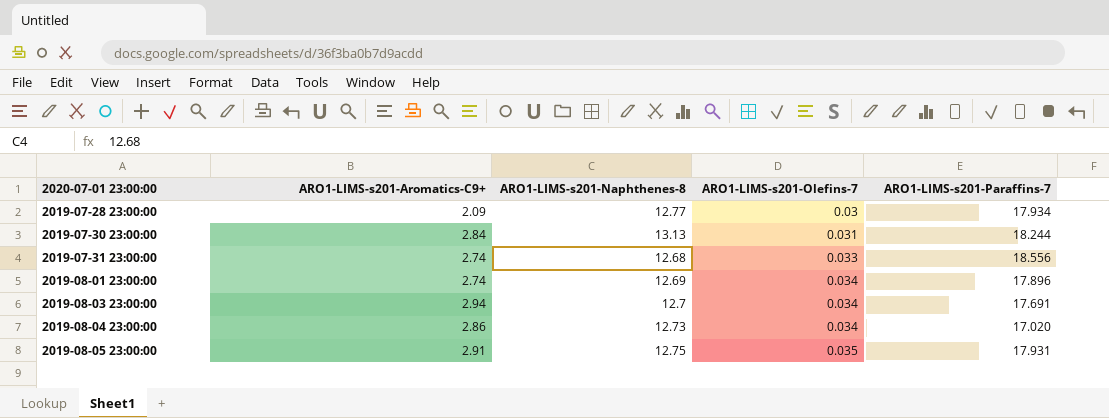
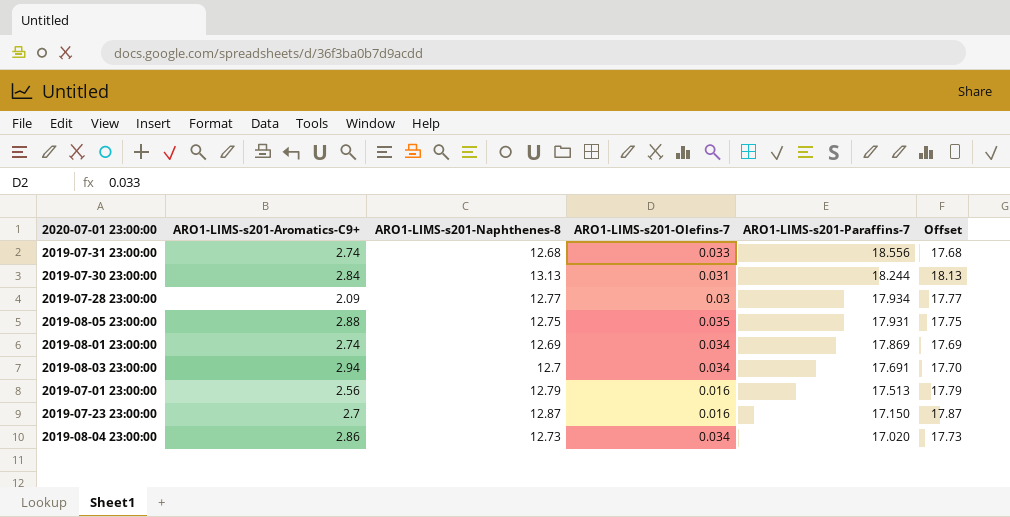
row order: 2020-07-01 23:00:00 ascending -> ARO1-LIMS-s201-Paraffins-7 descending
column Offset | formula: none -> [ARO1-LIMS-s201-Naphthenes-8] + 5
2019-08-05 23:00:00 | ARO1-LIMS-s201-Aromatics-C9+: 2.91 -> 2.88
2019-08-01 23:00:00 | ARO1-LIMS-s201-Paraffins-7: 17.896 -> 17.869
row 2019-07-01 23:00:00: none -> 2.56 | 12.79 | 0.016 | 17.513 | 17.79
row 2019-07-23 23:00:00: none -> 2.7 | 12.87 | 0.016 | 17.150 | 17.87

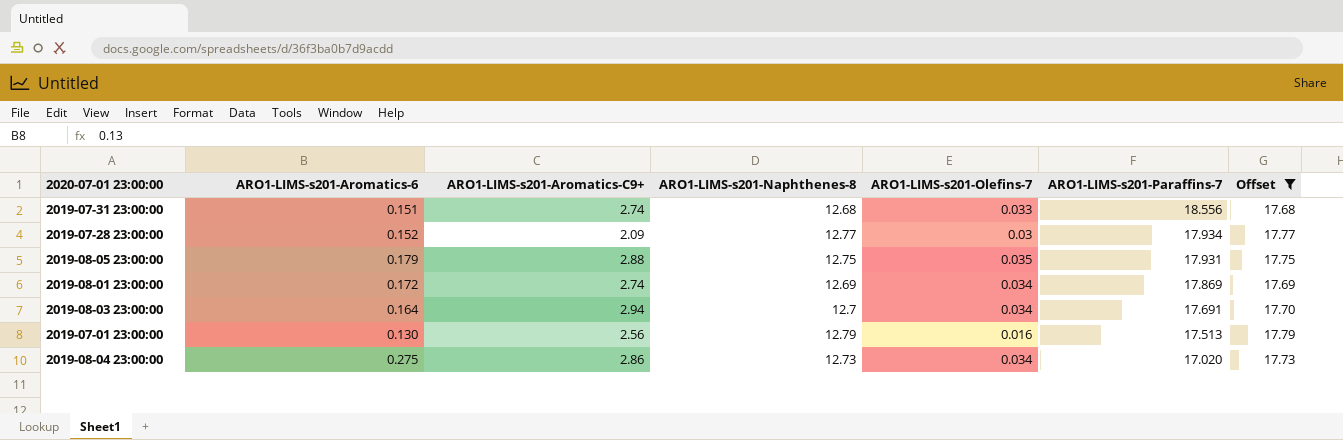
filter: none -> Offset <= 17.79
column ARO1-LIMS-s201-Aromatics-6 | position: none -> 2

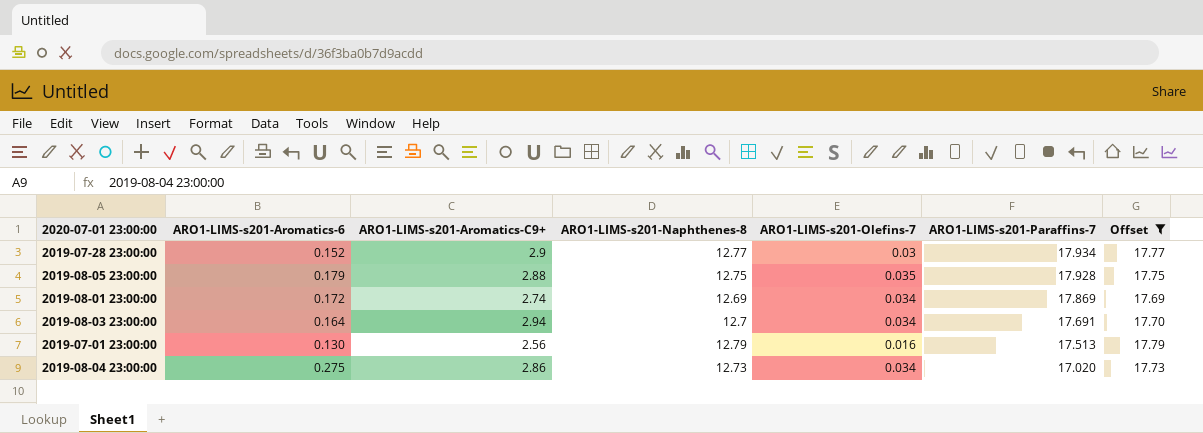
row 2019-07-31 23:00:00: 0.151 | 2.74 | 12.68 | 0.033 | 18.556 | 17.68 -> none
2019-07-28 23:00:00 | ARO1-LIMS-s201-Aromatics-C9+: 2.09 -> 2.9
2019-08-05 23:00:00 | ARO1-LIMS-s201-Paraffins-7: 17.931 -> 17.928

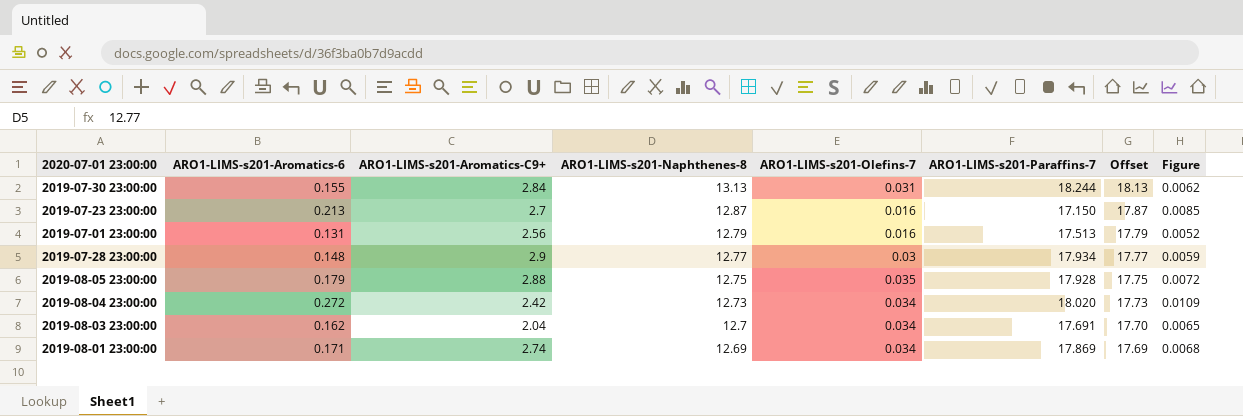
filter: Offset <= 17.79 -> none
row order: ARO1-LIMS-s201-Paraffins-7 descending -> ARO1-LIMS-s201-Naphthenes-8 descending
column Figure | formula: none -> [ARO1-LIMS-s201-Aromatics-6] * 0.04
2019-07-01 23:00:00 | ARO1-LIMS-s201-Aromatics-6: 0.130 -> 0.131
2019-07-28 23:00:00 | ARO1-LIMS-s201-Aromatics-6: 0.152 -> 0.148
2019-08-04 23:00:00 | ARO1-LIMS-s201-Aromatics-6: 0.275 -> 0.272
2019-08-04 23:00:00 | ARO1-LIMS-s201-Aromatics-C9+: 2.86 -> 2.42
2019-08-04 23:00:00 | ARO1-LIMS-s201-Paraffins-7: 17.020 -> 18.020
2019-08-03 23:00:00 | ARO1-LIMS-s201-Aromatics-6: 0.164 -> 0.162
2019-08-03 23:00:00 | ARO1-LIMS-s201-Aromatics-C9+: 2.94 -> 2.04
2019-08-01 23:00:00 | ARO1-LIMS-s201-Aromatics-6: 0.172 -> 0.171

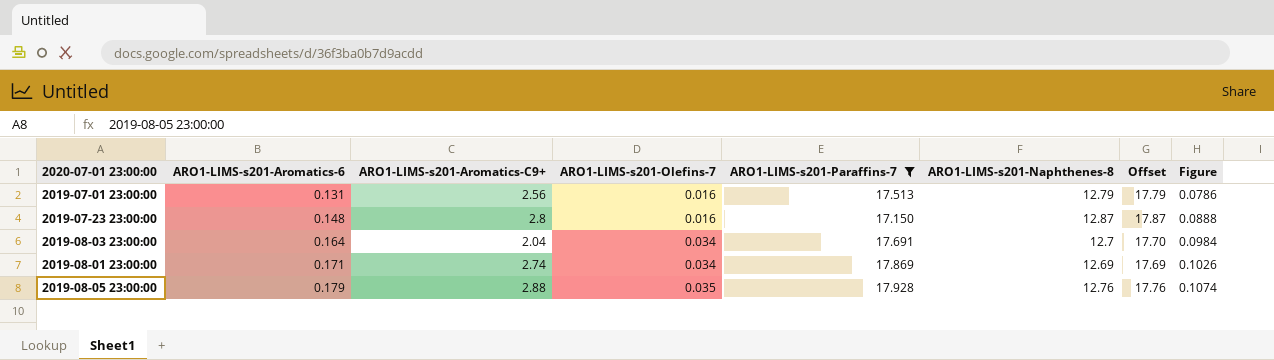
filter: none -> ARO1-LIMS-s201-Paraffins-7 <= 17.928
row order: ARO1-LIMS-s201-Naphthenes-8 descending -> ARO1-LIMS-s201-Aromatics-6 ascending
column ARO1-LIMS-s201-Naphthenes-8 | position: 4 -> 6
column Figure | formula: [ARO1-LIMS-s201-Aromatics-6] * 0.04 -> [ARO1-LIMS-s201-Aromatics-6] * 0.6
2019-07-23 23:00:00 | ARO1-LIMS-s201-Aromatics-6: 0.213 -> 0.148
2019-07-23 23:00:00 | ARO1-LIMS-s201-Aromatics-C9+: 2.7 -> 2.8
2019-08-03 23:00:00 | ARO1-LIMS-s201-Aromatics-6: 0.162 -> 0.164
2019-08-05 23:00:00 | ARO1-LIMS-s201-Naphthenes-8: 12.75 -> 12.76
2019-08-05 23:00:00 | Offset: 17.75 -> 17.76

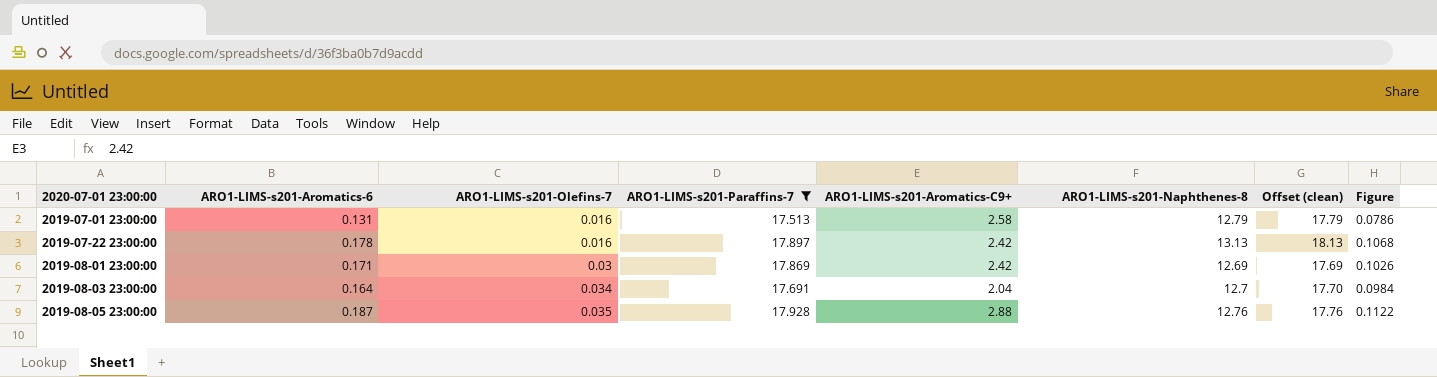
row order: ARO1-LIMS-s201-Aromatics-6 ascending -> 2020-07-01 23:00:00 ascending
column ARO1-LIMS-s201-Aromatics-C9+ | position: 3 -> 5
column name: Offset -> Offset (clean)
row 2019-07-23 23:00:00: 0.148 | 2.8 | 0.016 | 17.150 | 12.87 | 17.87 | 0.0888 -> none
2019-07-01 23:00:00 | ARO1-LIMS-s201-Aromatics-C9+: 2.56 -> 2.58
row 2019-07-22 23:00:00: none -> 0.178 | 0.016 | 17.897 | 2.42 | 13.13 | 18.13 | 0.1068
2019-08-01 23:00:00 | ARO1-LIMS-s201-Olefins-7: 0.034 -> 0.03
2019-08-01 23:00:00 | ARO1-LIMS-s201-Aromatics-C9+: 2.74 -> 2.42
2019-08-05 23:00:00 | ARO1-LIMS-s201-Aromatics-6: 0.179 -> 0.187
2019-08-05 23:00:00 | Figure: 0.1074 -> 0.1122

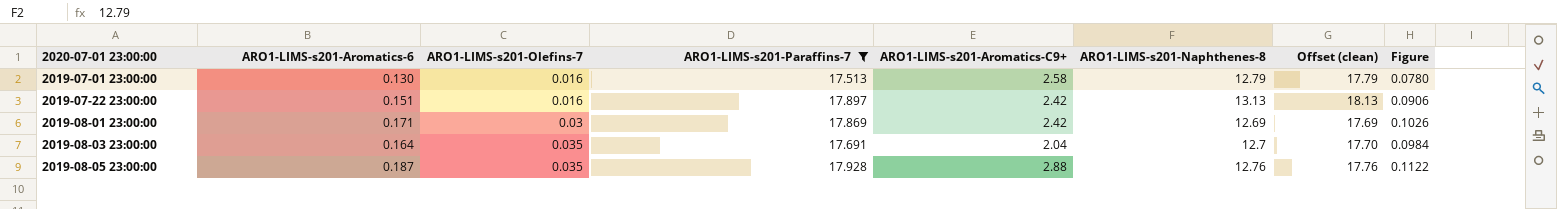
2019-07-01 23:00:00 | ARO1-LIMS-s201-Aromatics-6: 0.131 -> 0.130
2019-07-01 23:00:00 | Figure: 0.0786 -> 0.0780
2019-07-22 23:00:00 | ARO1-LIMS-s201-Aromatics-6: 0.178 -> 0.151
2019-07-22 23:00:00 | Figure: 0.1068 -> 0.0906
2019-08-03 23:00:00 | ARO1-LIMS-s201-Olefins-7: 0.034 -> 0.035

